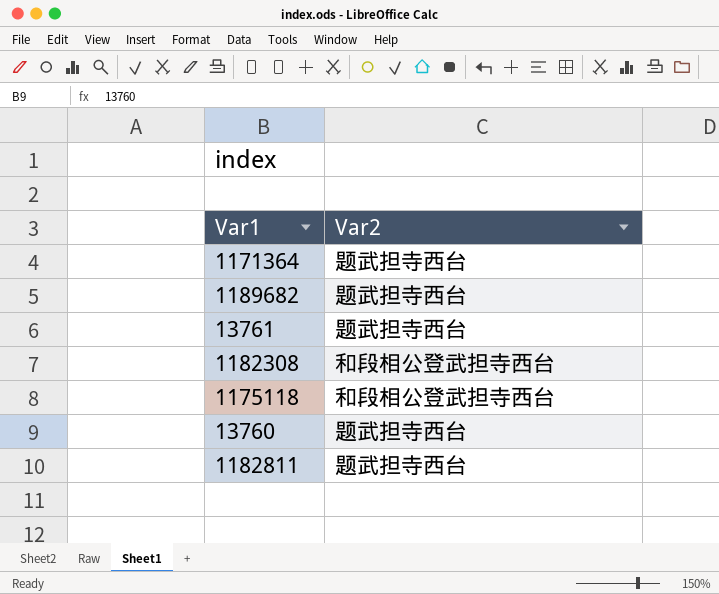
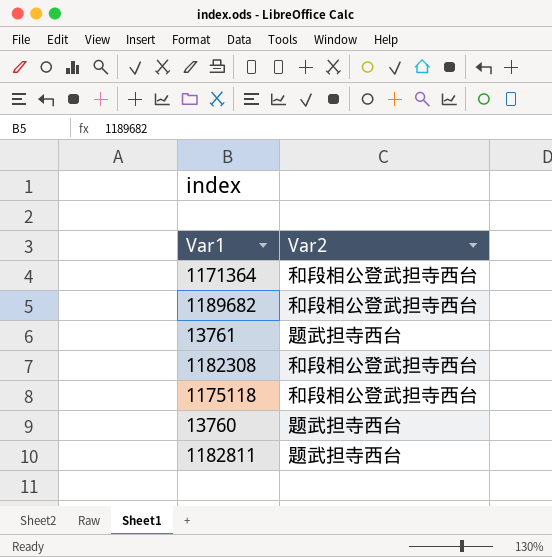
1171364 | Var2: 题武担寺西台 -> 和段相公登武担寺西台
1189682 | Var2: 题武担寺西台 -> 和段相公登武担寺西台

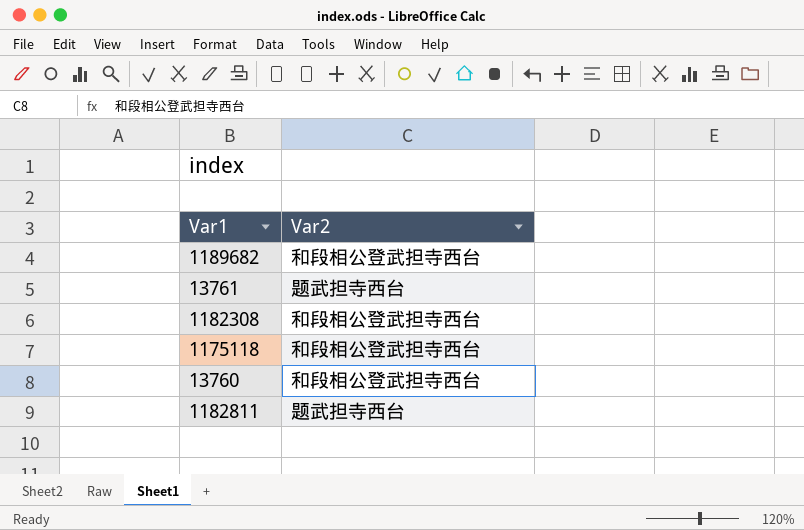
row 1171364: 和段相公登武担寺西台 -> none
13760 | Var2: 题武担寺西台 -> 和段相公登武担寺西台

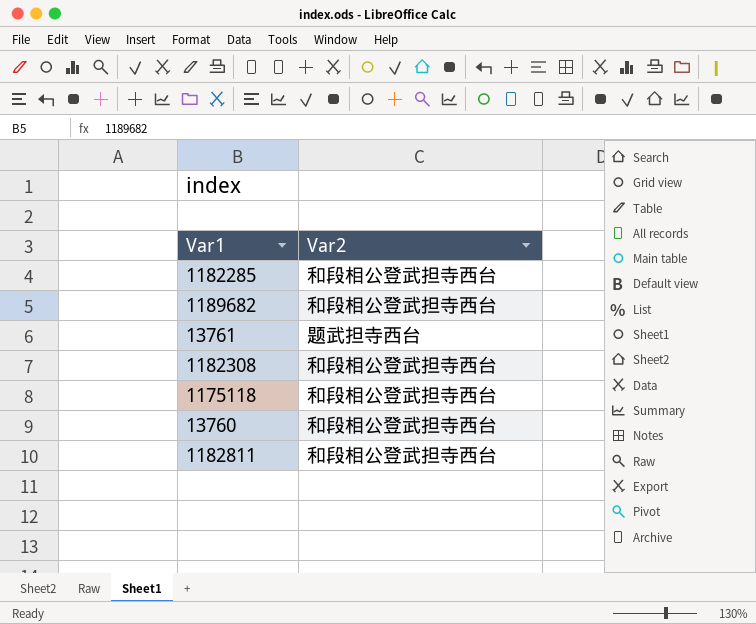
row 1182285: none -> 和段相公登武担寺西台
1182811 | Var2: 题武担寺西台 -> 和段相公登武担寺西台

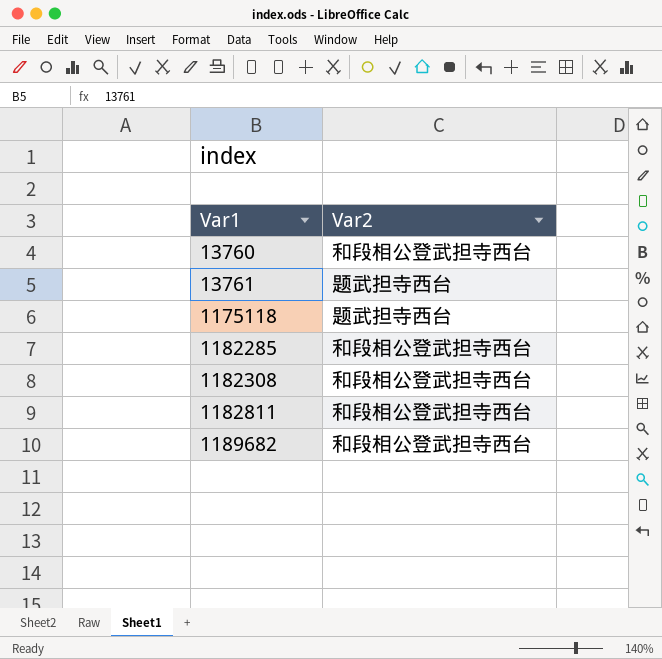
row order: none -> Var1 ascending
1175118 | Var2: 和段相公登武担寺西台 -> 题武担寺西台

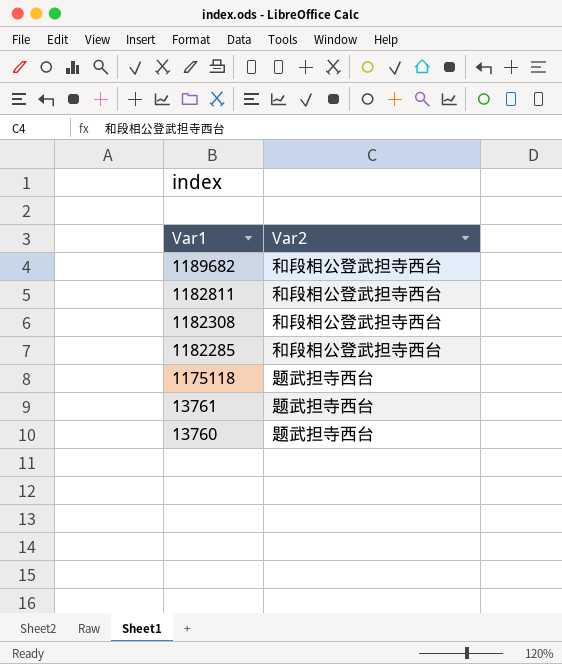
row order: Var1 ascending -> Var1 descending
13760 | Var2: 和段相公登武担寺西台 -> 题武担寺西台

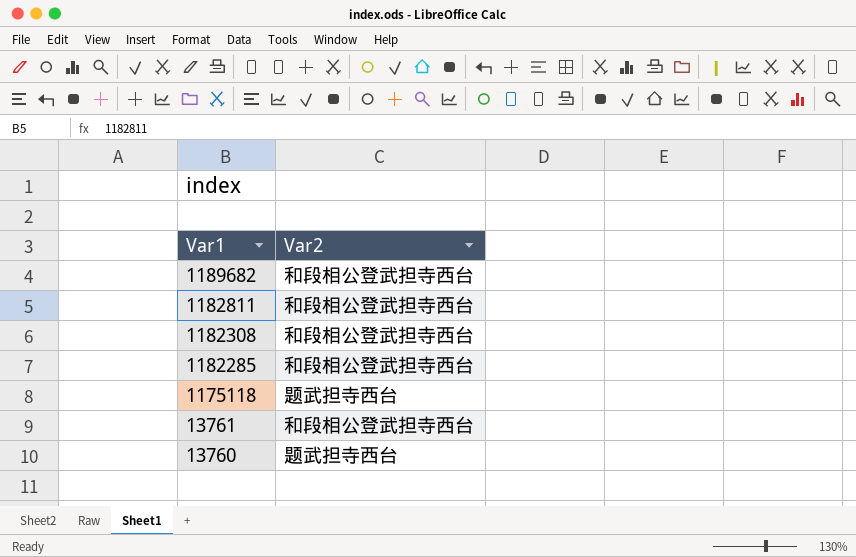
13761 | Var2: 题武担寺西台 -> 和段相公登武担寺西台

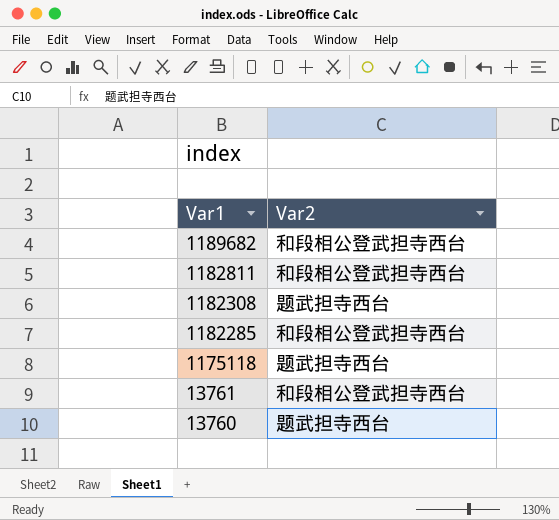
1182308 | Var2: 和段相公登武担寺西台 -> 题武担寺西台

